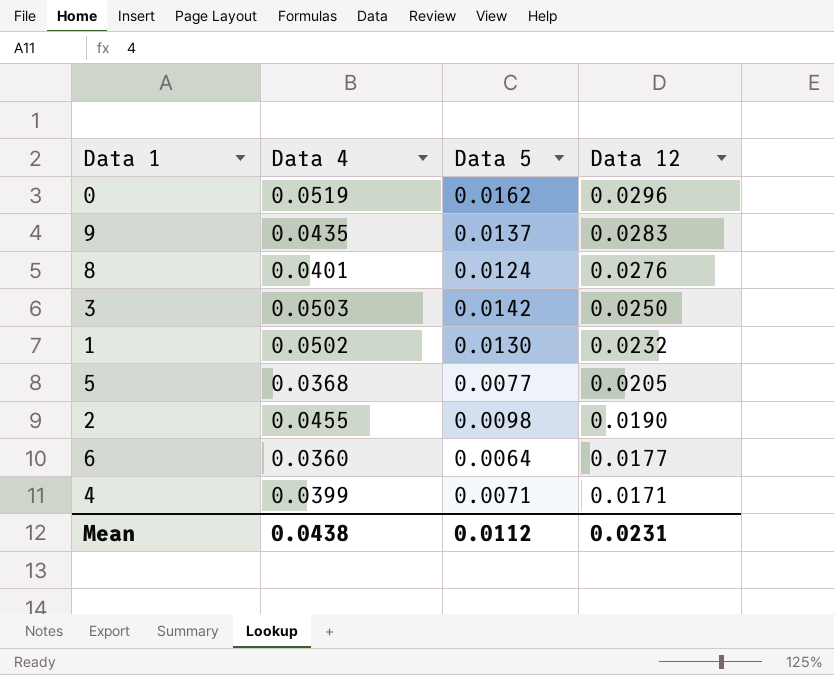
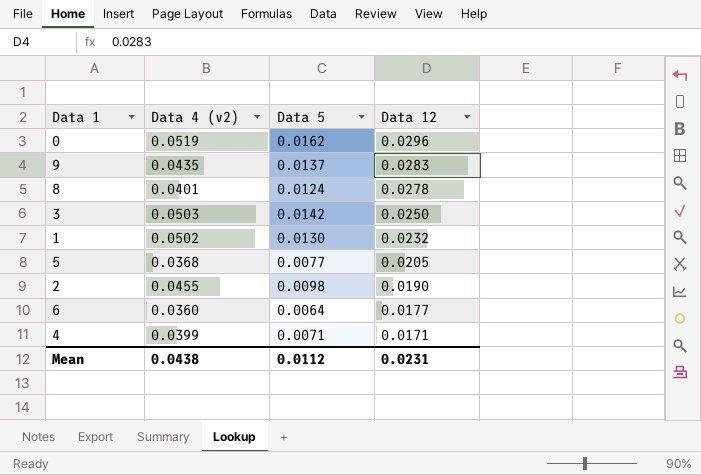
column name: Data 4 -> Data 4 (v2)
8 | Data 12: 0.0276 -> 0.0278

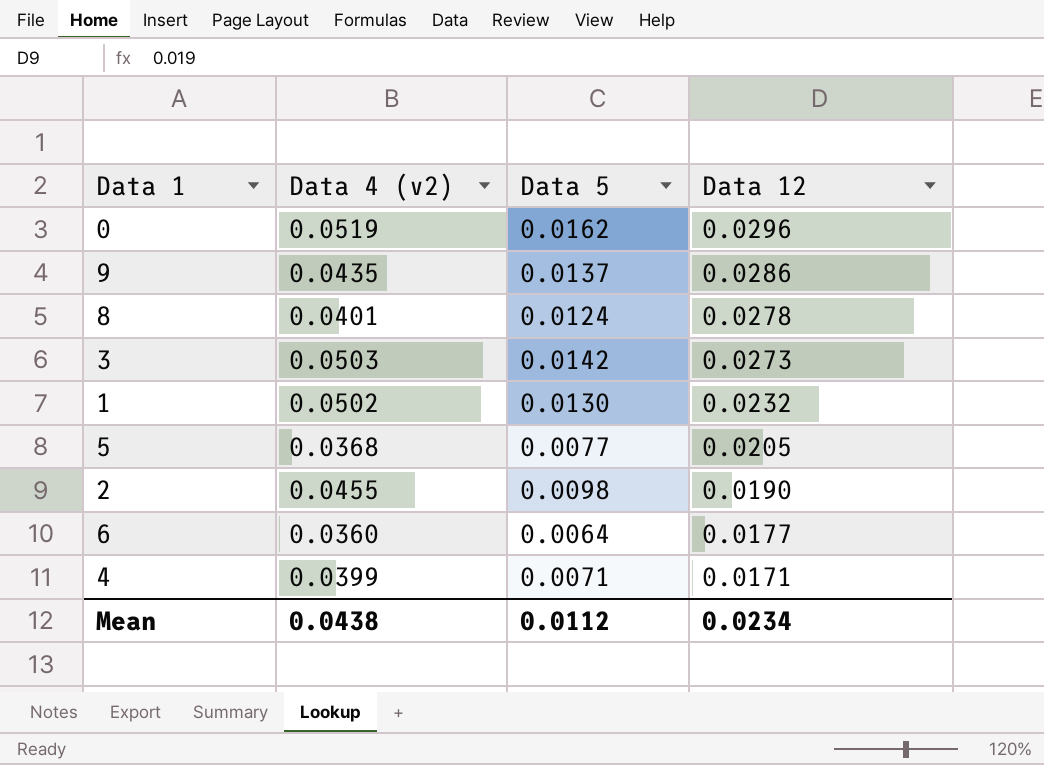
9 | Data 12: 0.0283 -> 0.0286
3 | Data 12: 0.0250 -> 0.0273
Mean | Data 12: 0.0231 -> 0.0234

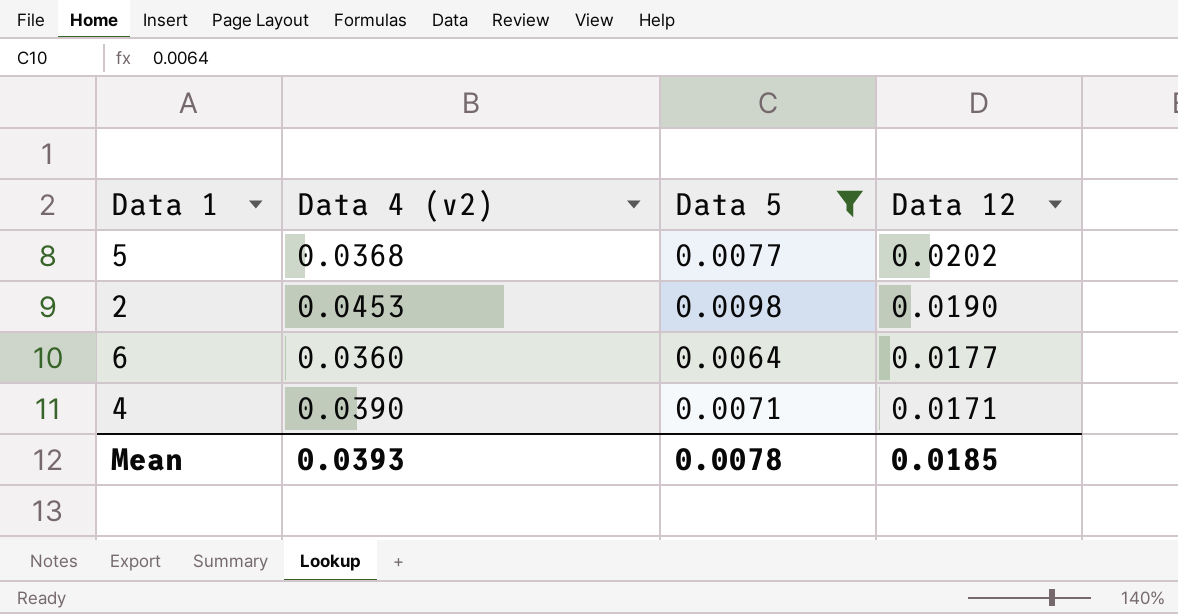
filter: none -> Data 5 <= 0.0098
5 | Data 12: 0.0205 -> 0.0202
2 | Data 4 (v2): 0.0455 -> 0.0453
4 | Data 4 (v2): 0.0399 -> 0.0390
Mean | Data 4 (v2): 0.0438 -> 0.0393
Mean | Data 5: 0.0112 -> 0.0078
Mean | Data 12: 0.0234 -> 0.0185

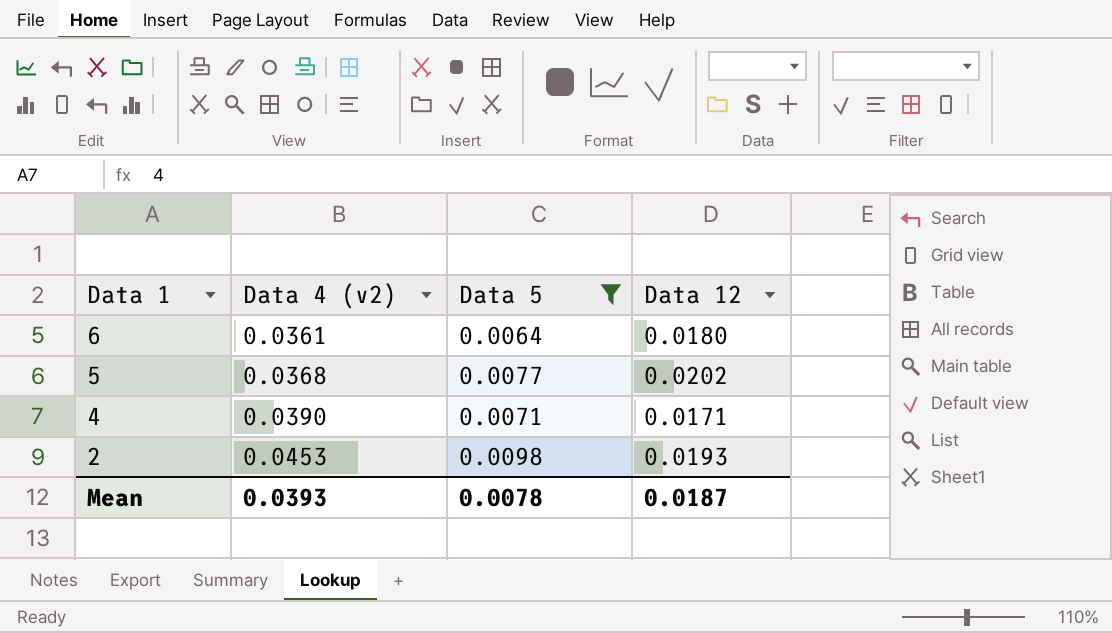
row order: Data 12 descending -> Data 1 descending
6 | Data 4 (v2): 0.0360 -> 0.0361
6 | Data 12: 0.0177 -> 0.0180
2 | Data 12: 0.0190 -> 0.0193
Mean | Data 12: 0.0185 -> 0.0187

